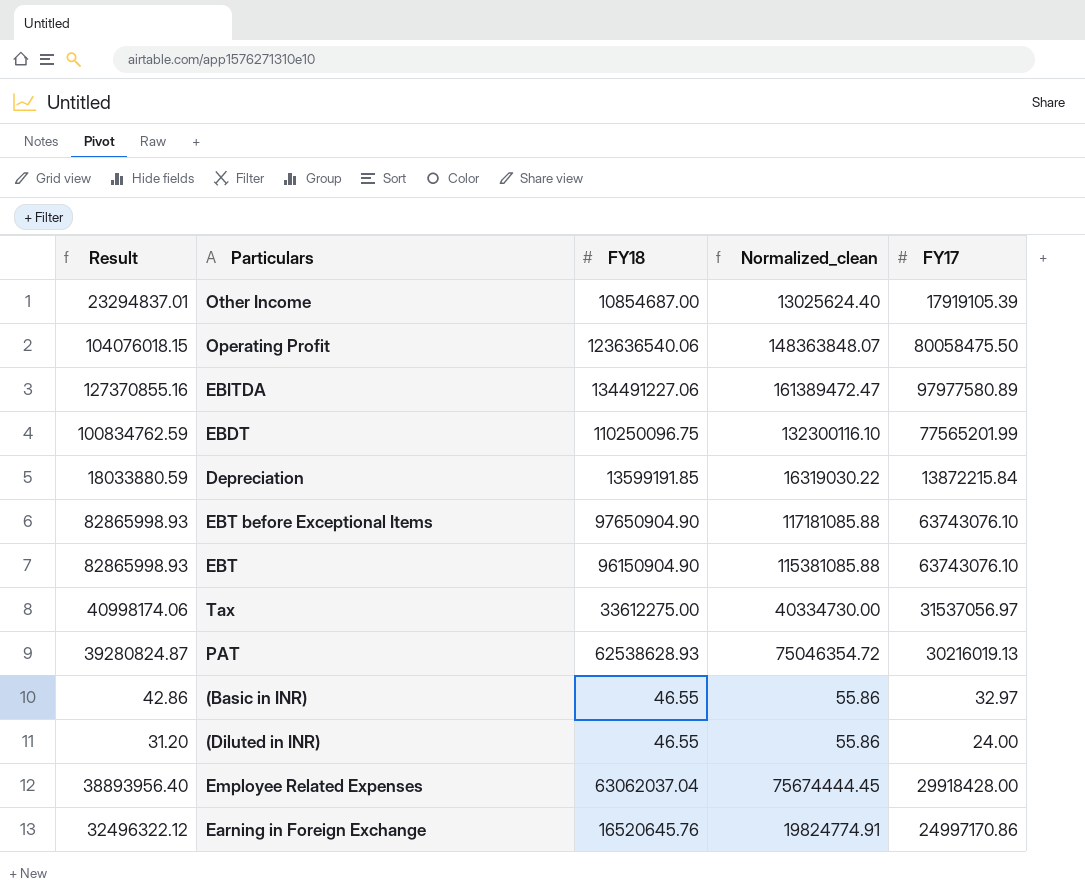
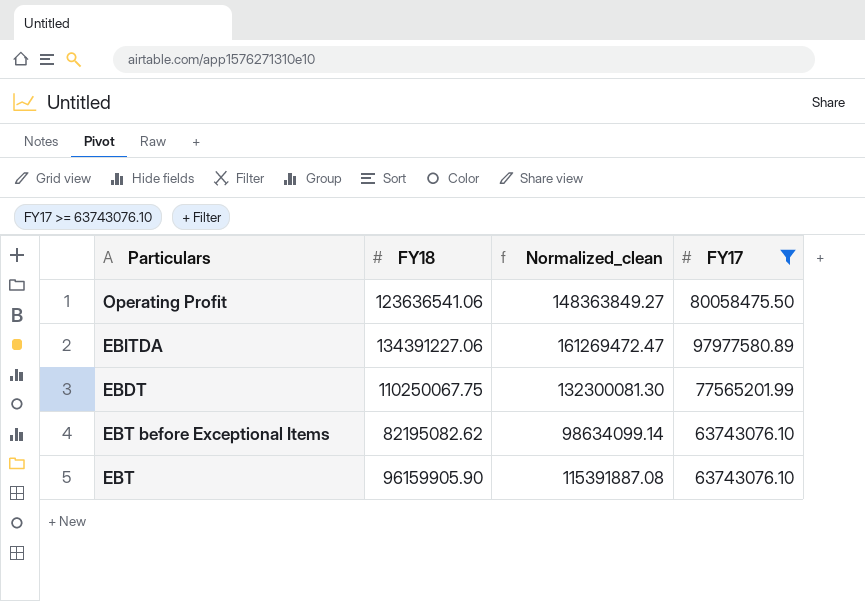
filter: none -> FY17 >= 63743076.10
column Result | formula: [FY17] * 1.3 -> none
Operating Profit | FY18: 123636540.06 -> 123636541.06
Operating Profit | Normalized_clean: 148363848.07 -> 148363849.27
EBITDA | FY18: 134491227.06 -> 134391227.06
EBITDA | Normalized_clean: 161389472.47 -> 161269472.47
EBDT | FY18: 110250096.75 -> 110250067.75
EBDT | Normalized_clean: 132300116.10 -> 132300081.30
EBT before Exceptional Items | FY18: 97650904.90 -> 82195082.62
EBT before Exceptional Items | Normalized_clean: 117181085.88 -> 98634099.14
EBT | FY18: 96150904.90 -> 96159905.90
EBT | Normalized_clean: 115381085.88 -> 115391887.08

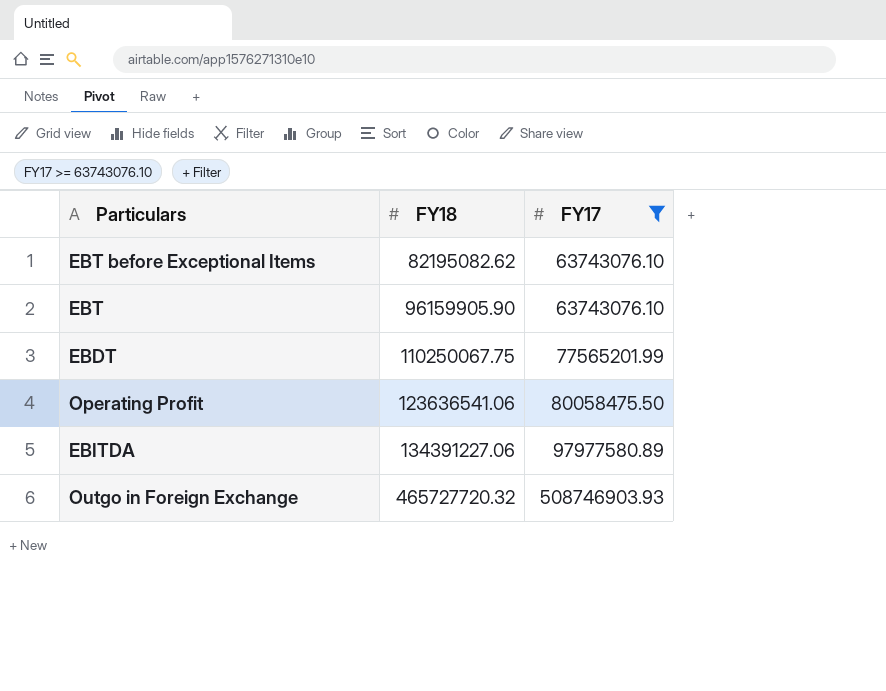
row order: none -> FY18 ascending
column Normalized_clean | formula: [FY18] * 1.2 -> none
row Outgo in Foreign Exchange: none -> 465727720.32 | 508746903.93

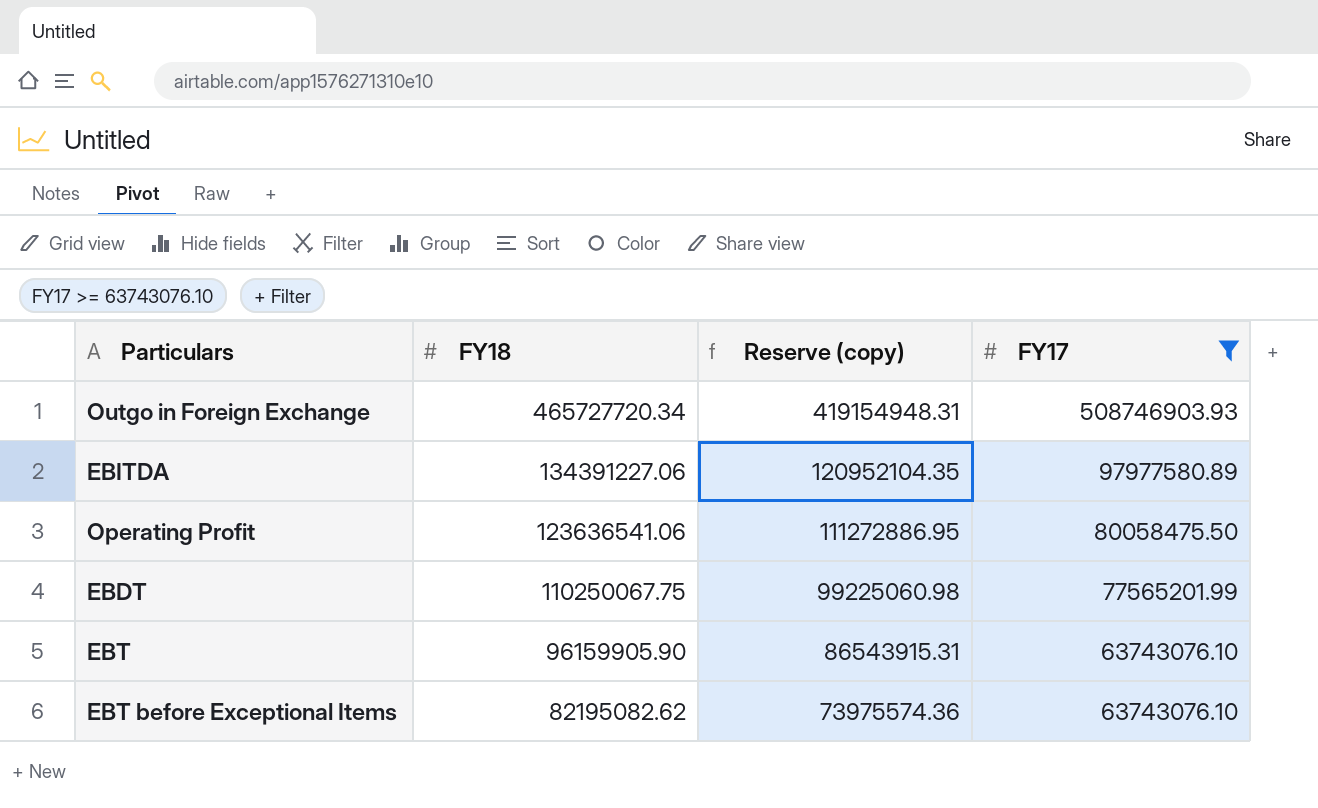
row order: FY18 ascending -> FY18 descending
column Reserve (copy) | formula: none -> [FY18] * 0.9
Outgo in Foreign Exchange | FY18: 465727720.32 -> 465727720.34

